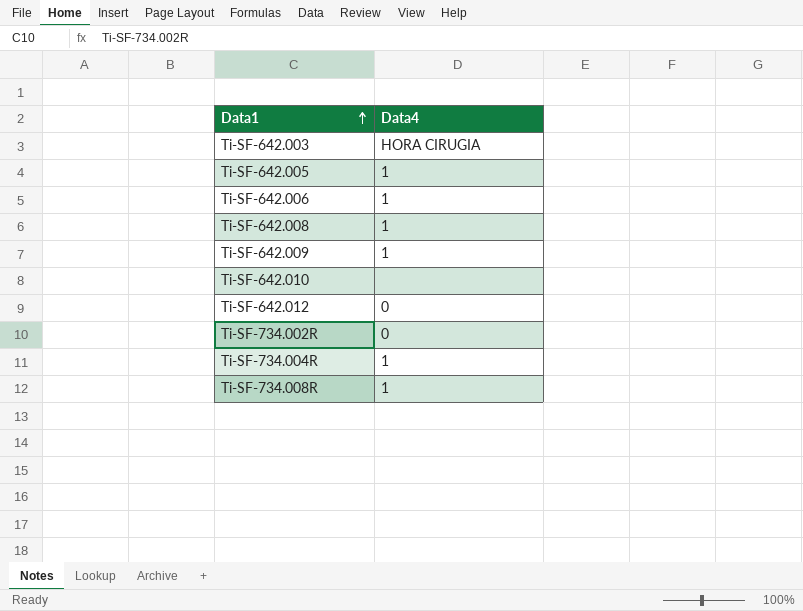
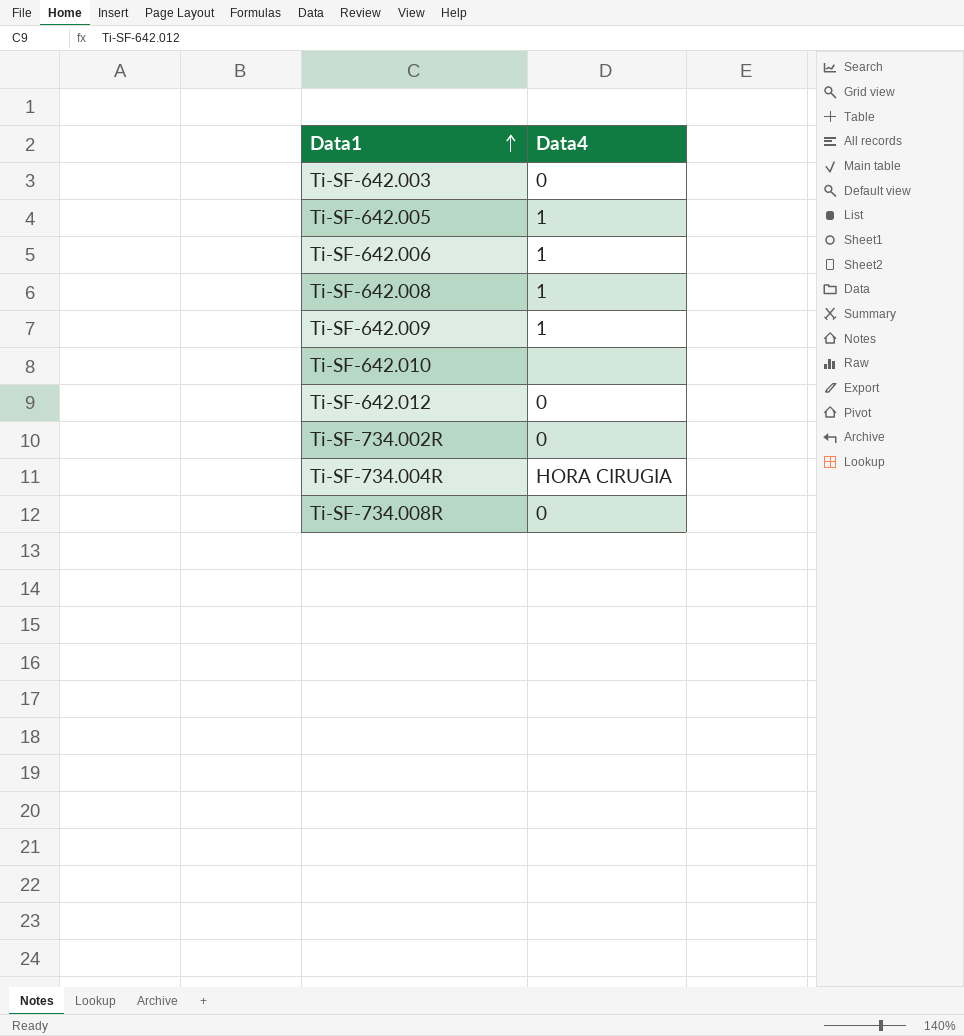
Ti-SF-642.003 | Data4: HORA CIRUGIA -> 0
Ti-SF-734.004R | Data4: 1 -> HORA CIRUGIA
Ti-SF-734.008R | Data4: 1 -> 0

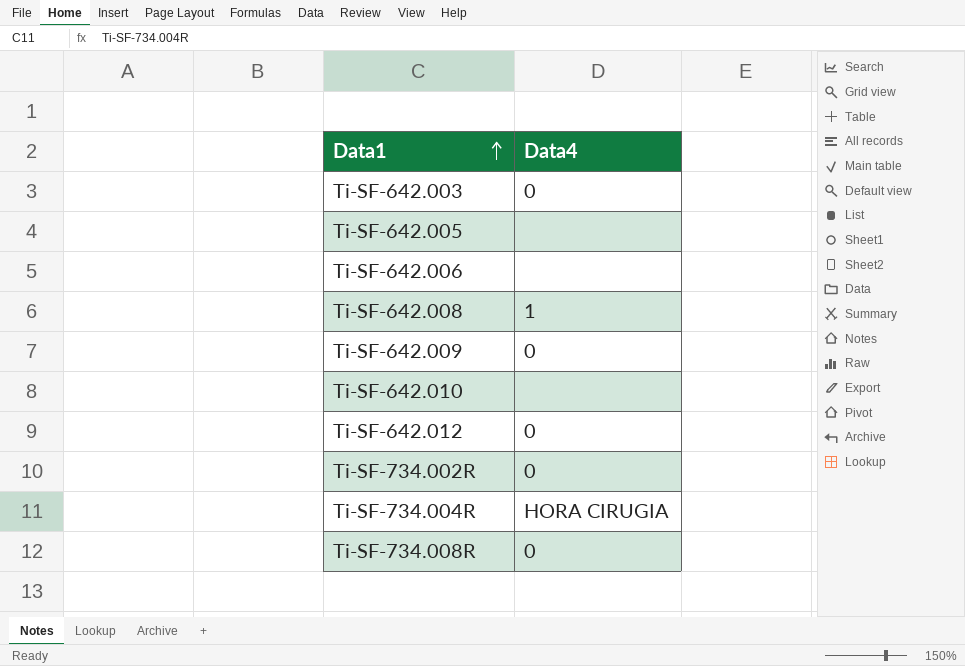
Ti-SF-642.005 | Data4: 1 -> none
Ti-SF-642.006 | Data4: 1 -> none
Ti-SF-642.009 | Data4: 1 -> 0

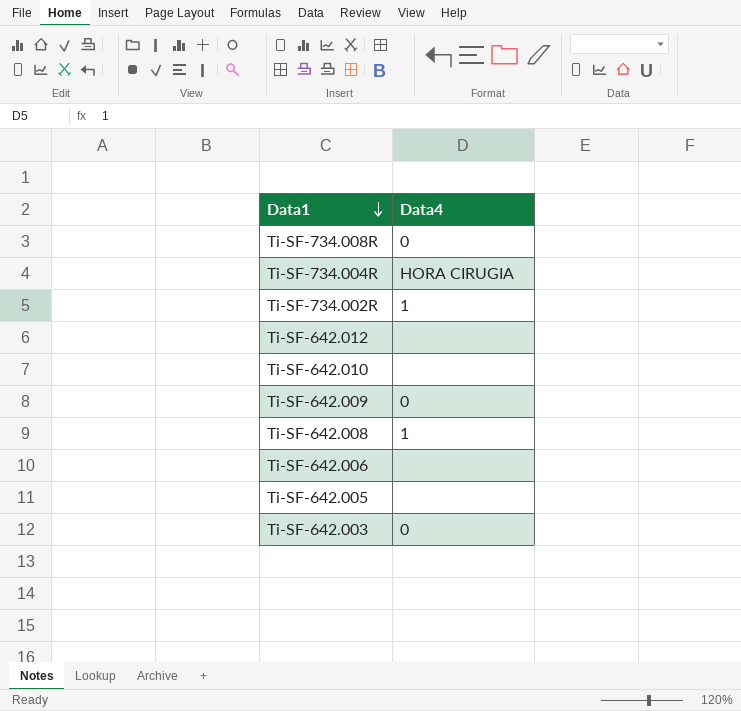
row order: Data1 ascending -> Data1 descending
Ti-SF-734.002R | Data4: 0 -> 1
Ti-SF-642.012 | Data4: 0 -> none

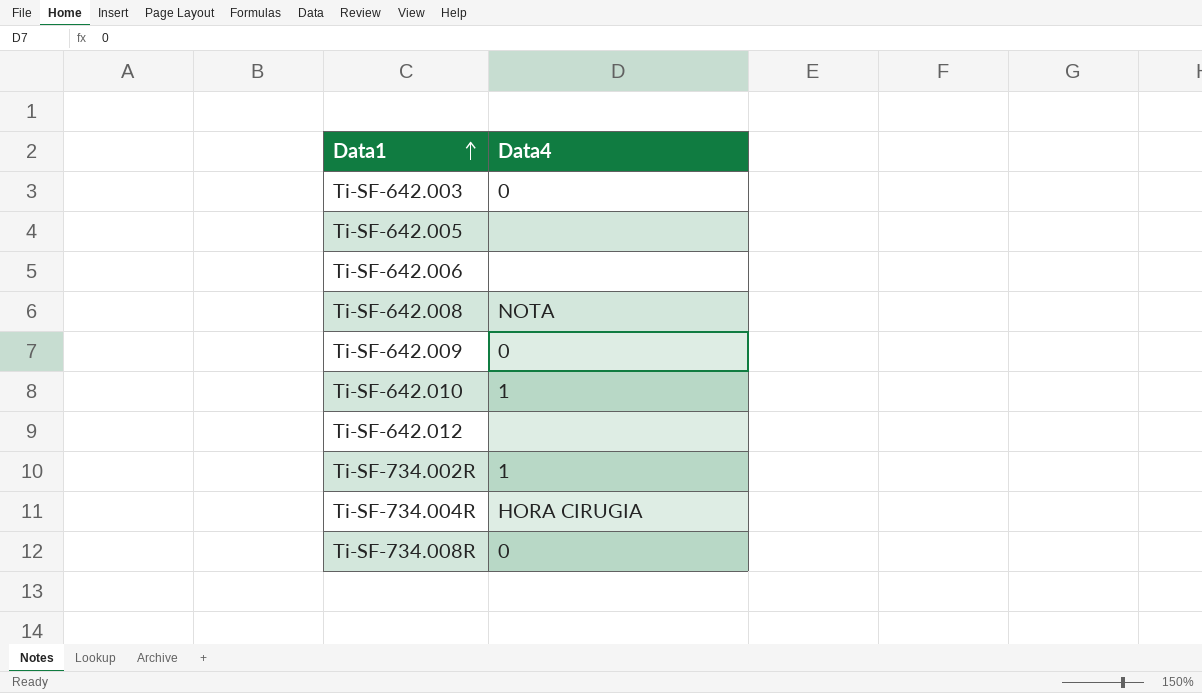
row order: Data1 descending -> Data1 ascending
Ti-SF-642.008 | Data4: 1 -> NOTA
Ti-SF-642.010 | Data4: none -> 1

